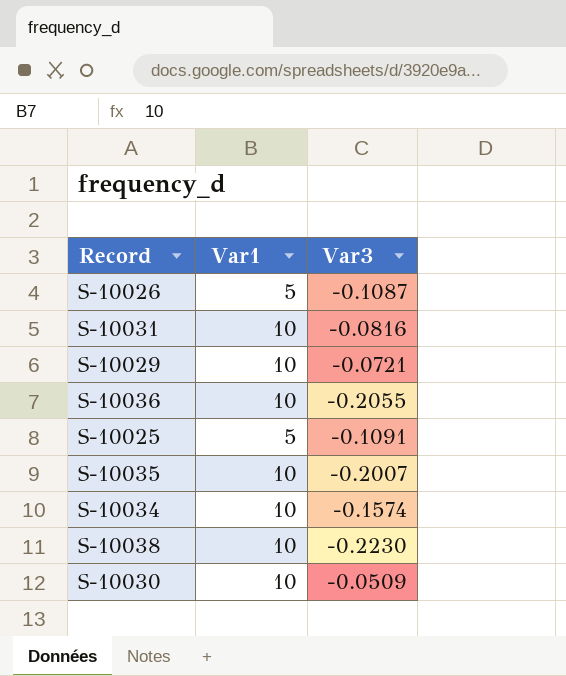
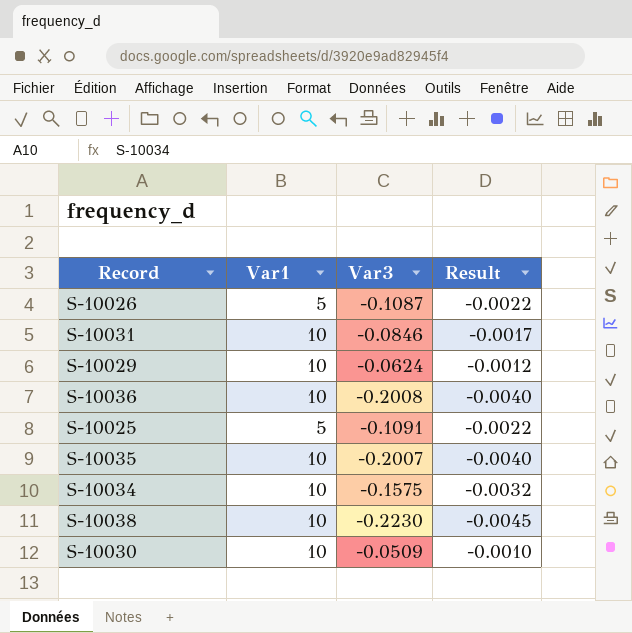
column Result | formula: none -> [Var3] * 0.02
S-10031 | Var3: -0.0816 -> -0.0846
S-10029 | Var3: -0.0721 -> -0.0624
S-10036 | Var3: -0.2055 -> -0.2008
S-10034 | Var3: -0.1574 -> -0.1575

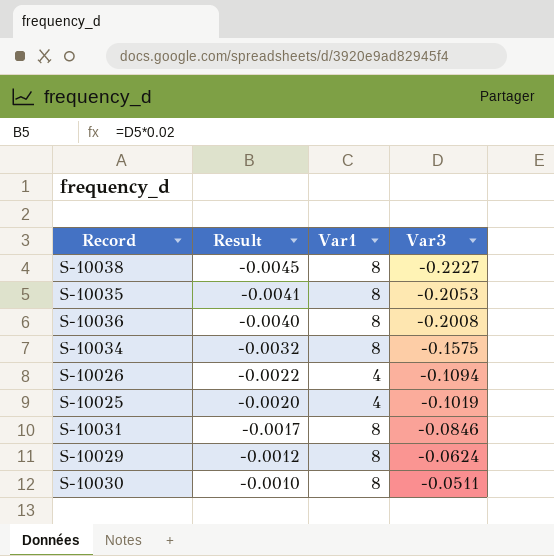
row order: none -> Result ascending
column Result | position: 4 -> 2
S-10038 | Var1: 10 -> 8
S-10038 | Var3: -0.2230 -> -0.2227
S-10035 | Result: -0.0040 -> -0.0041
S-10035 | Var1: 10 -> 8
S-10035 | Var3: -0.2007 -> -0.2053
S-10036 | Var1: 10 -> 8
S-10034 | Var1: 10 -> 8
S-10026 | Var1: 5 -> 4
S-10026 | Var3: -0.1087 -> -0.1094
S-10025 | Result: -0.0022 -> -0.0020
S-10025 | Var1: 5 -> 4
S-10025 | Var3: -0.1091 -> -0.1019
S-10031 | Var1: 10 -> 8
S-10029 | Var1: 10 -> 8
S-10030 | Var1: 10 -> 8
S-10030 | Var3: -0.0509 -> -0.0511

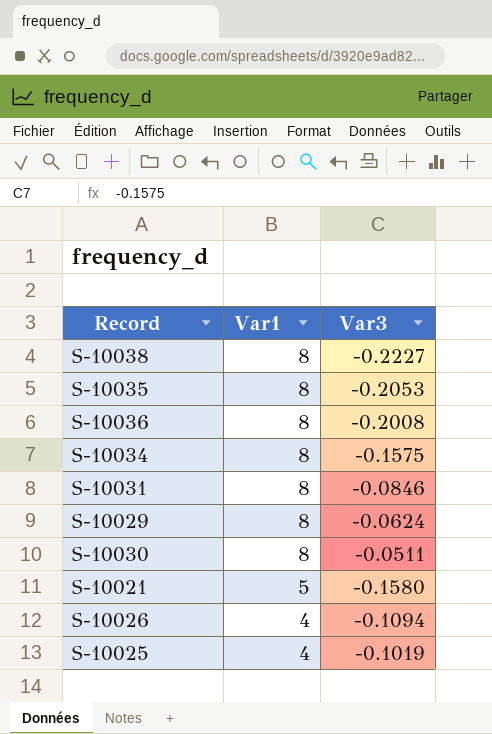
row order: Result ascending -> Var1 descending
column Result | formula: [Var3] * 0.02 -> none
row S-10021: none -> 5 | -0.1580

